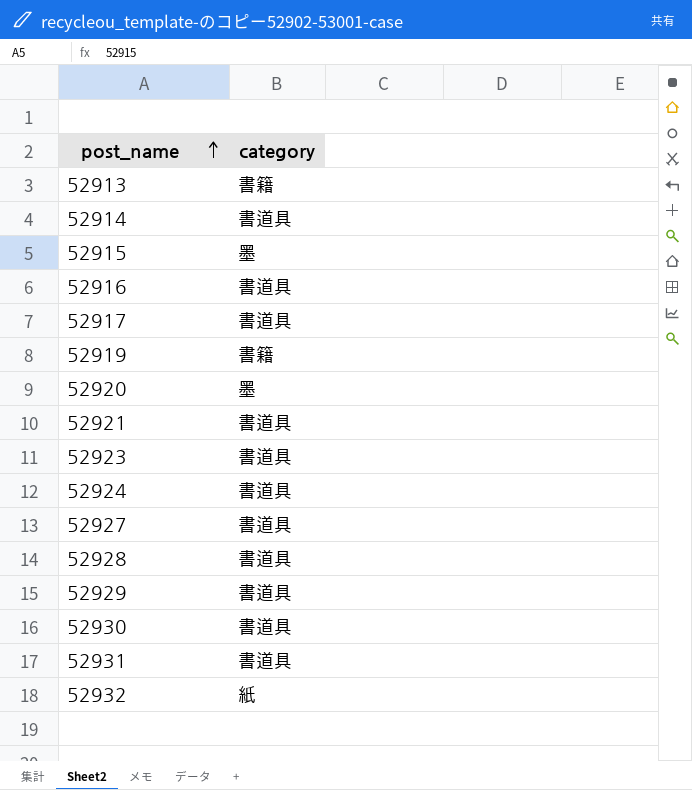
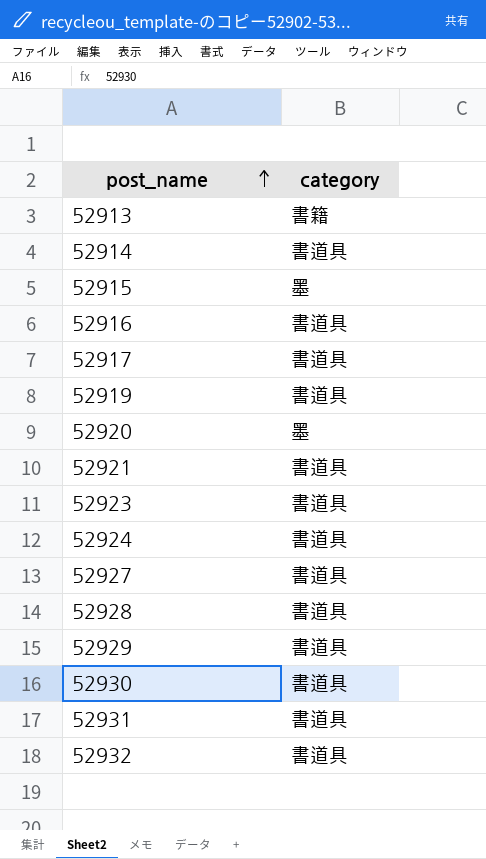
52919 | category: 書籍 -> 書道具
52932 | category: 紙 -> 書道具

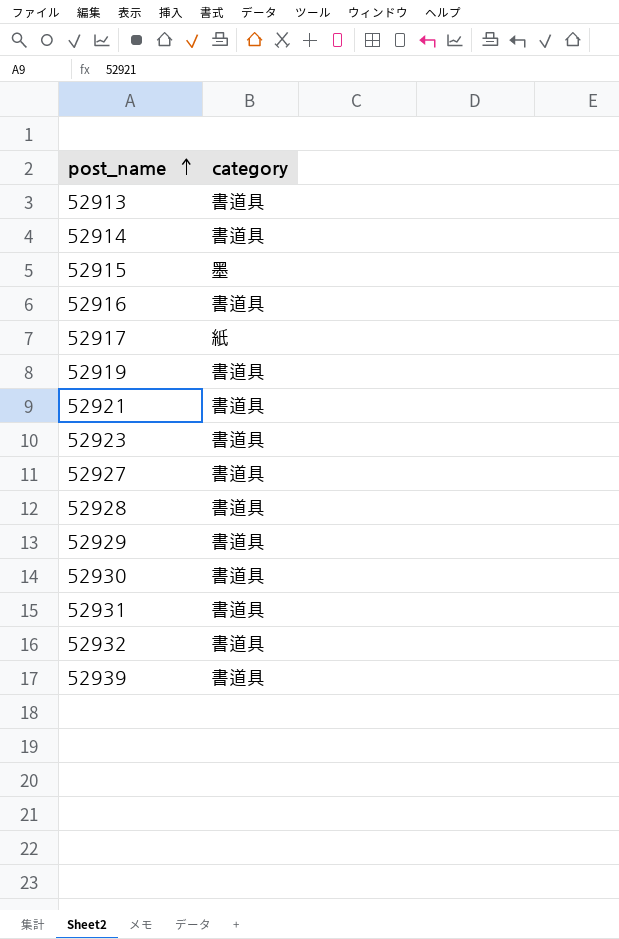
row 52920: 墨 -> none
row 52924: 書道具 -> none
52913 | category: 書籍 -> 書道具
52917 | category: 書道具 -> 紙
row 52939: none -> 書道具

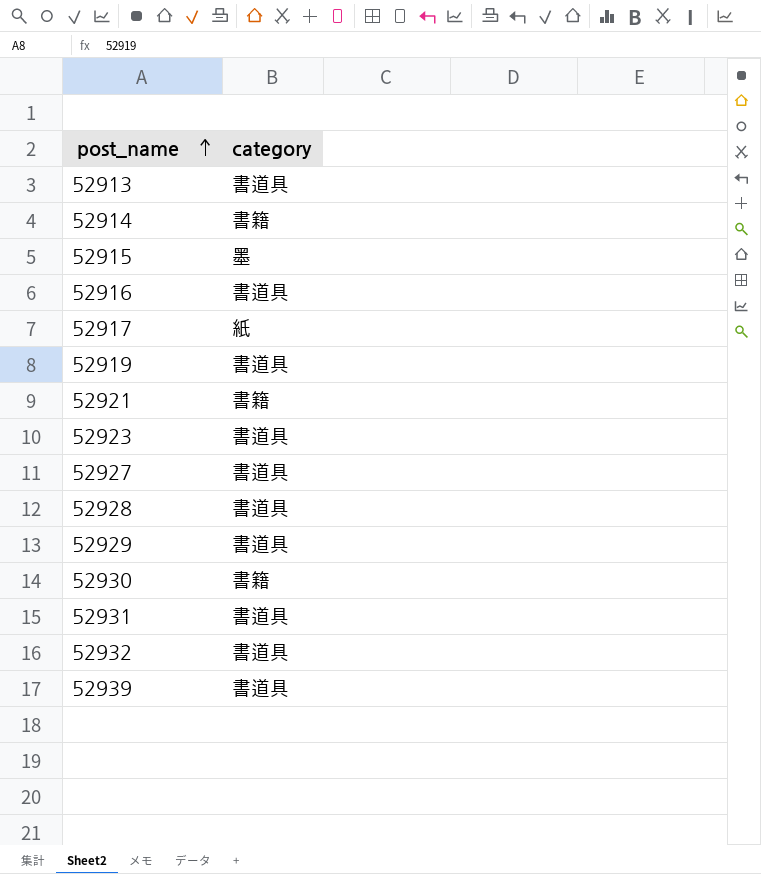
52914 | category: 書道具 -> 書籍
52921 | category: 書道具 -> 書籍
52930 | category: 書道具 -> 書籍

